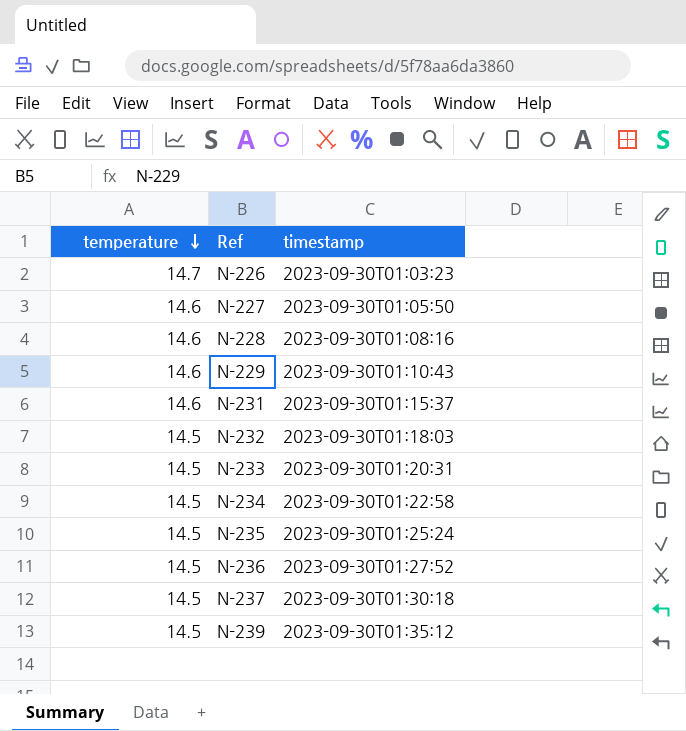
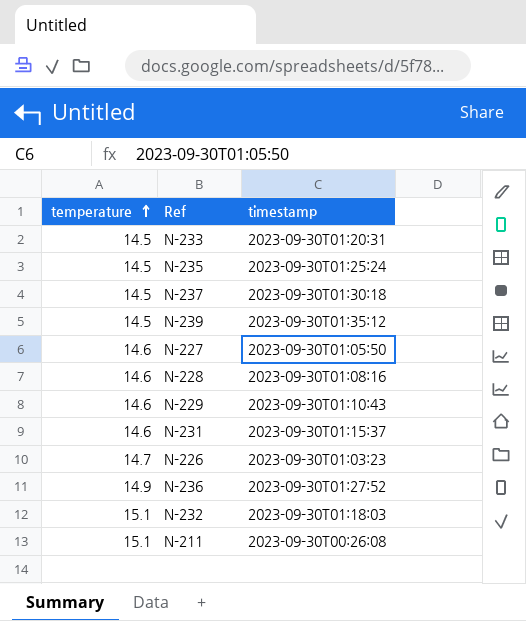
row order: temperature descending -> temperature ascending
row N-234: 14.5 | 2023-09-30T01:22:58 -> none
N-236 | temperature: 14.5 -> 14.9
N-232 | temperature: 14.5 -> 15.1
row N-211: none -> 15.1 | 2023-09-30T00:26:08

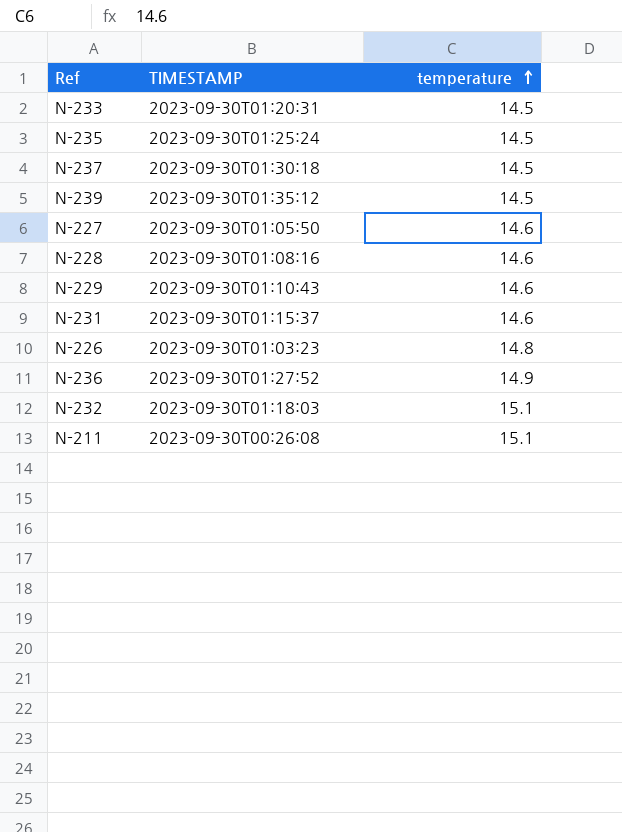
column name: timestamp -> TIMESTAMP
column temperature | position: 1 -> 3
N-226 | temperature: 14.7 -> 14.8

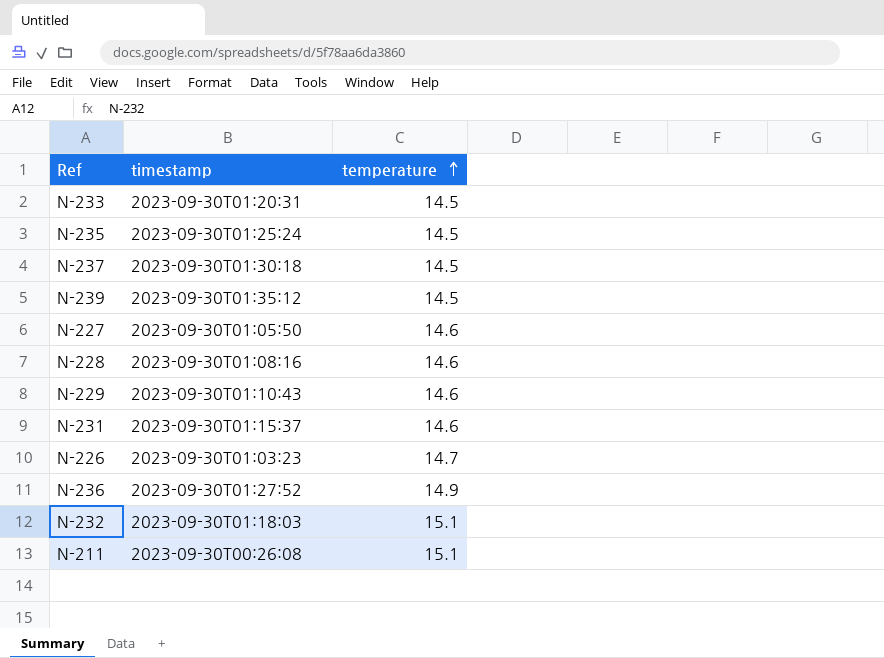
column name: TIMESTAMP -> timestamp
N-226 | temperature: 14.8 -> 14.7

